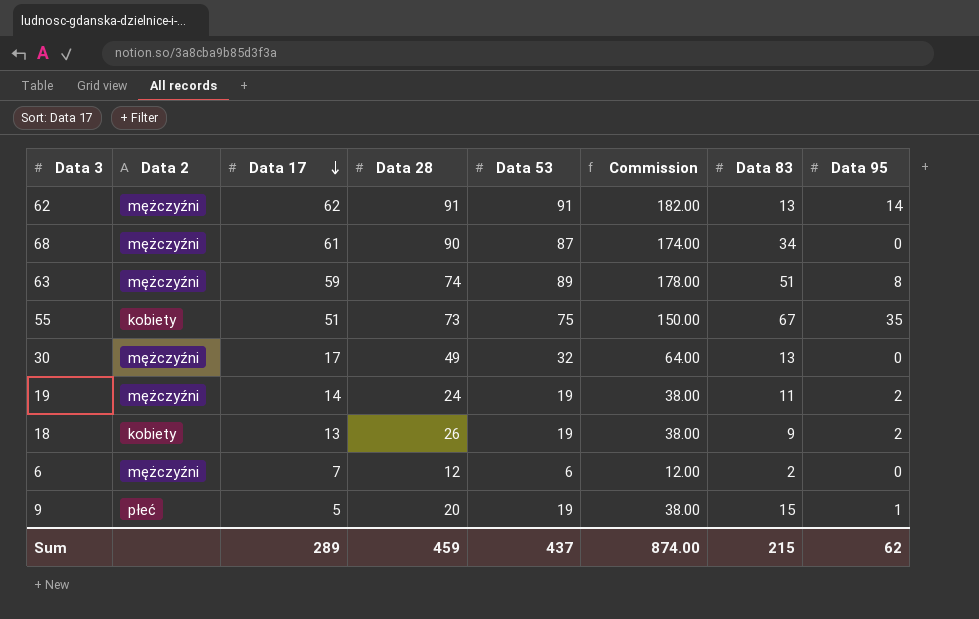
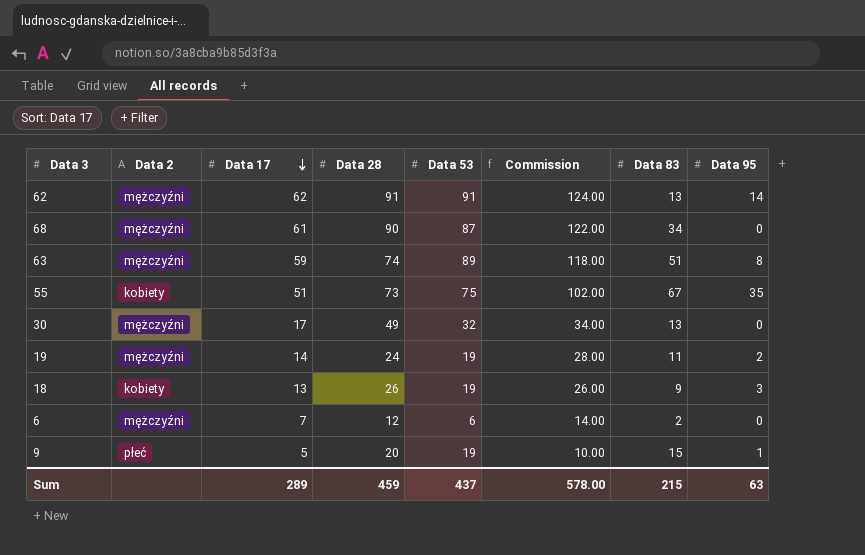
column Commission | formula: [Data 53] * 2 -> [Data 17] * 2
18 | Data 95: 2 -> 3
Sum | Commission: 874.00 -> 578.00
Sum | Data 95: 62 -> 63

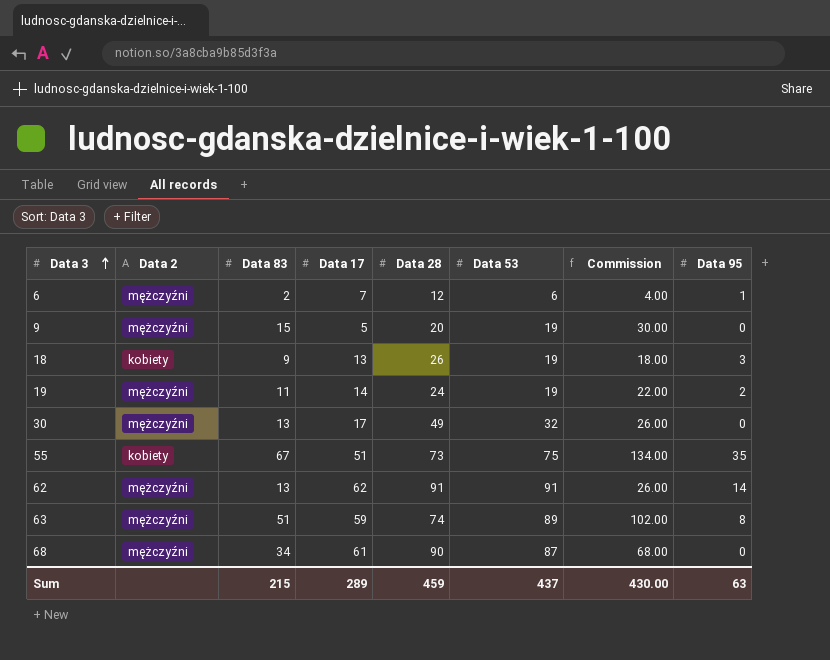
row order: Data 17 descending -> Data 3 ascending
column Data 83 | position: 7 -> 3
column Commission | formula: [Data 17] * 2 -> [Data 83] * 2
6 | Data 95: 0 -> 1
9 | Data 2: płeć -> mężczyźni
9 | Data 95: 1 -> 0
Sum | Commission: 578.00 -> 430.00

